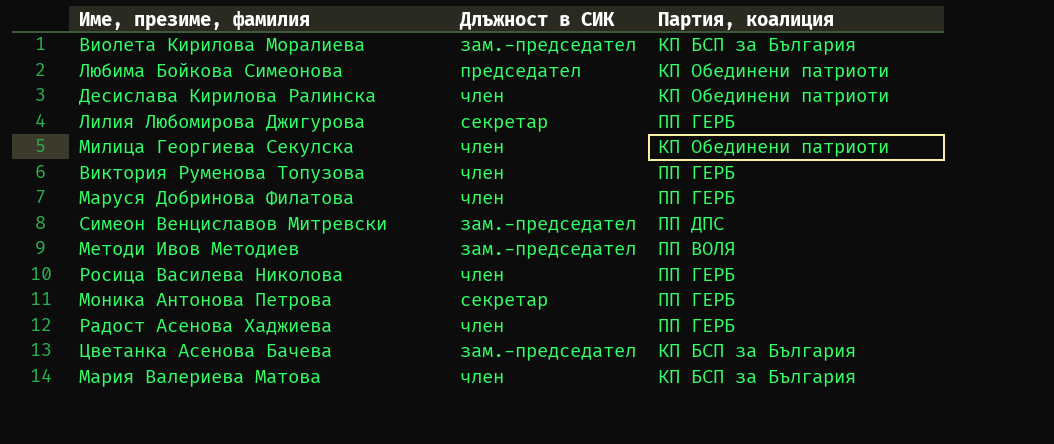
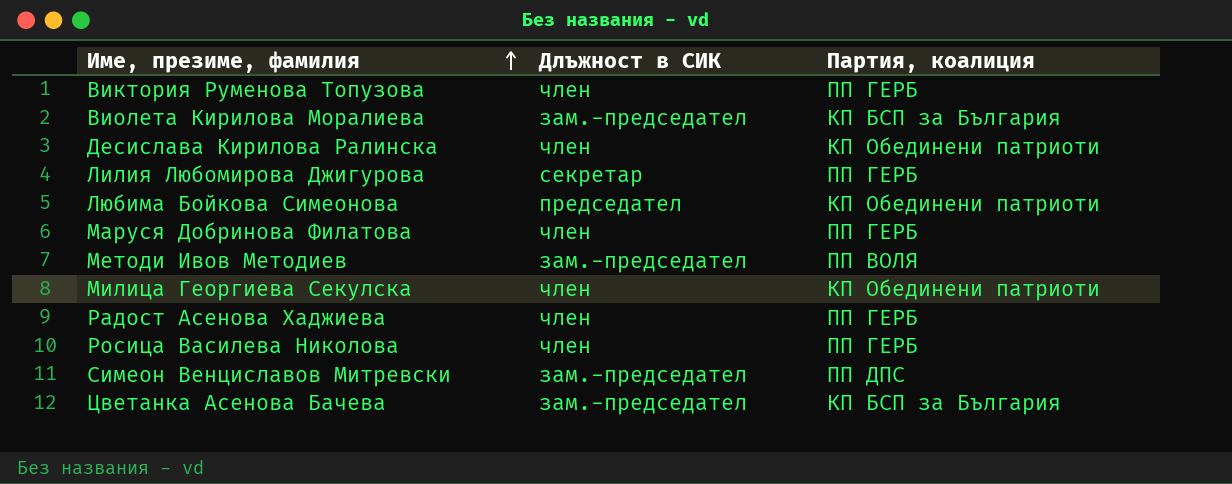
row order: none -> Име, презиме, фамилия ascending
row Моника Антонова Петрова: секретар | ПП ГЕРБ -> none
row Мария Валериева Матова: член | КП БСП за България -> none

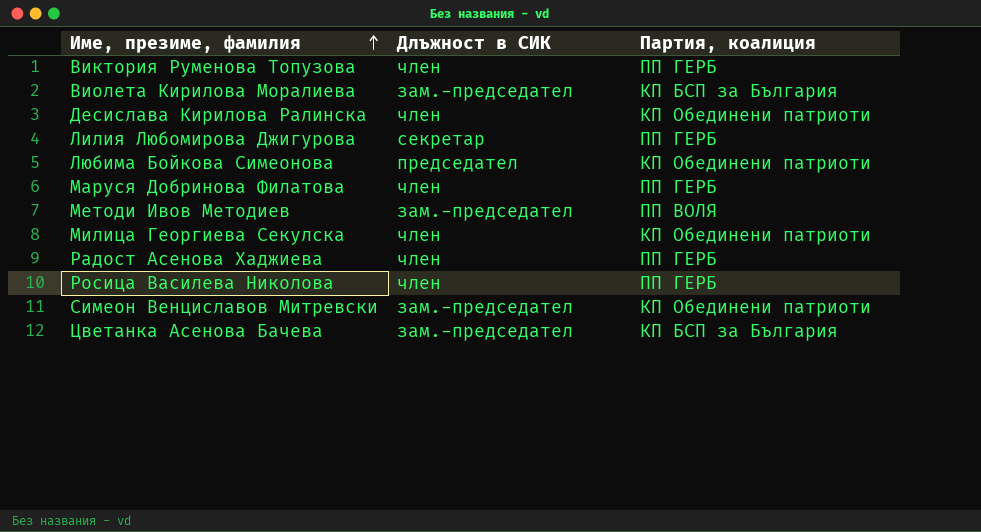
Симеон Венциславов Митревски | Партия, коалиция: ПП ДПС -> КП Обединени патриоти

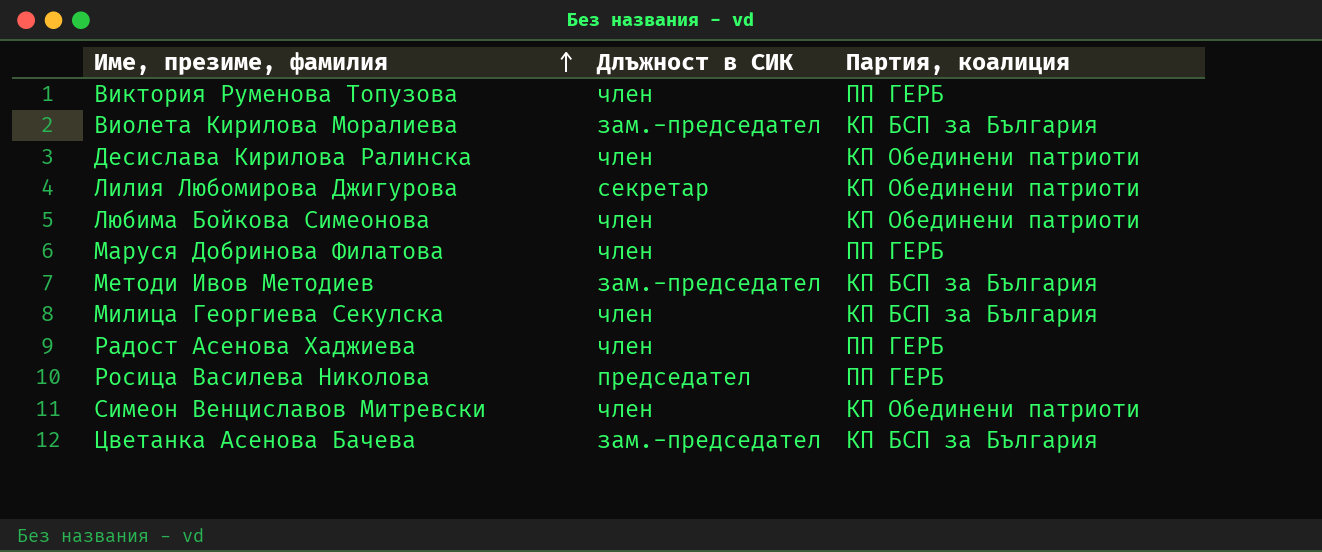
Лилия Любомирова Джигурова | Партия, коалиция: ПП ГЕРБ -> КП Обединени патриоти
Любима Бойкова Симеонова | Длъжност в СИК: председател -> член
Методи Ивов Методиев | Партия, коалиция: ПП ВОЛЯ -> КП БСП за България
Милица Георгиева Секулска | Партия, коалиция: КП Обединени патриоти -> КП БСП за България
Росица Василева Николова | Длъжност в СИК: член -> председател
Симеон Венциславов Митревски | Длъжност в СИК: зам.-председател -> член

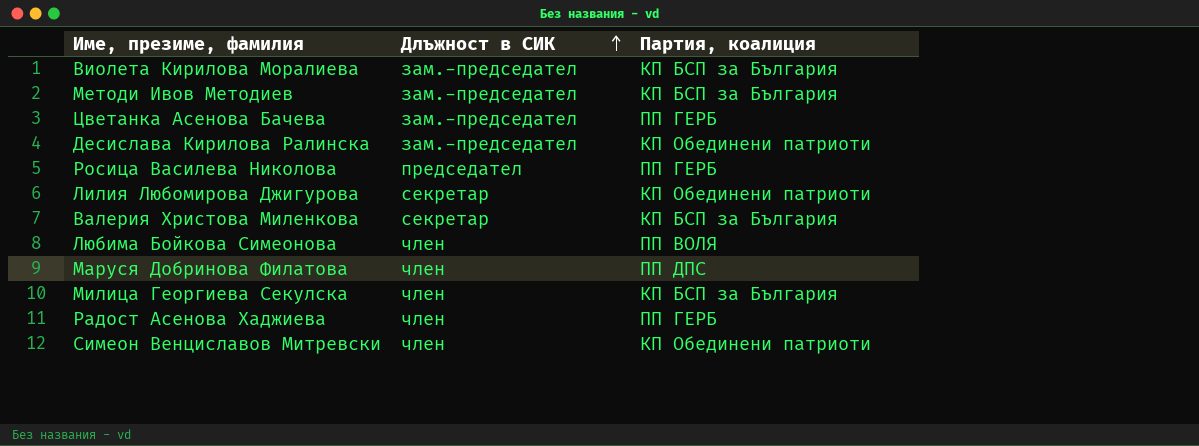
row order: Име, презиме, фамилия ascending -> Длъжност в СИК ascending
row Виктория Руменова Топузова: член | ПП ГЕРБ -> none
Цветанка Асенова Бачева | Партия, коалиция: КП БСП за България -> ПП ГЕРБ
Десислава Кирилова Ралинска | Длъжност в СИК: член -> зам.-председател
row Валерия Христова Миленкова: none -> секретар | КП БСП за България
Любима Бойкова Симеонова | Партия, коалиция: КП Обединени патриоти -> ПП ВОЛЯ
Маруся Добринова Филатова | Партия, коалиция: ПП ГЕРБ -> ПП ДПС

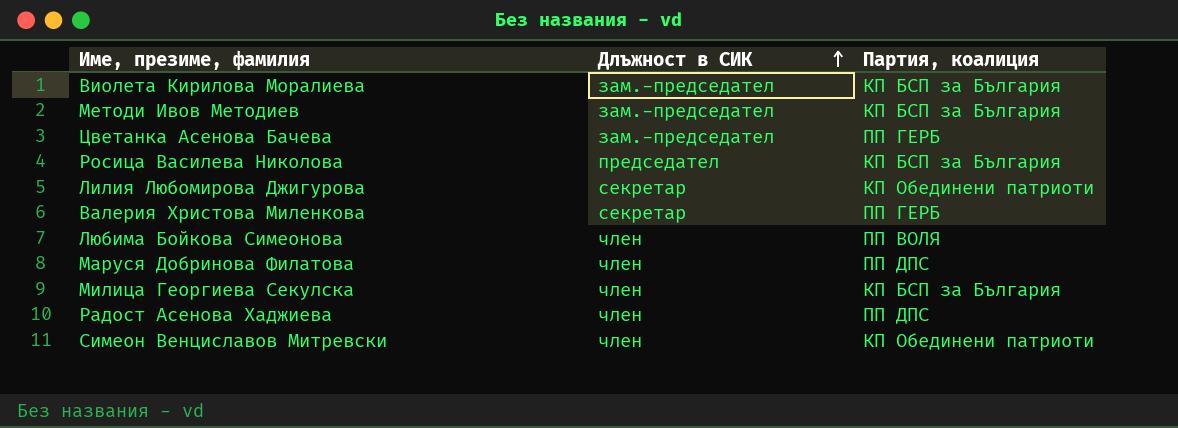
row Десислава Кирилова Ралинска: зам.-председател | КП Обединени патриоти -> none
Росица Василева Николова | Партия, коалиция: ПП ГЕРБ -> КП БСП за България
Валерия Христова Миленкова | Партия, коалиция: КП БСП за България -> ПП ГЕРБ
Радост Асенова Хаджиева | Партия, коалиция: ПП ГЕРБ -> ПП ДПС

